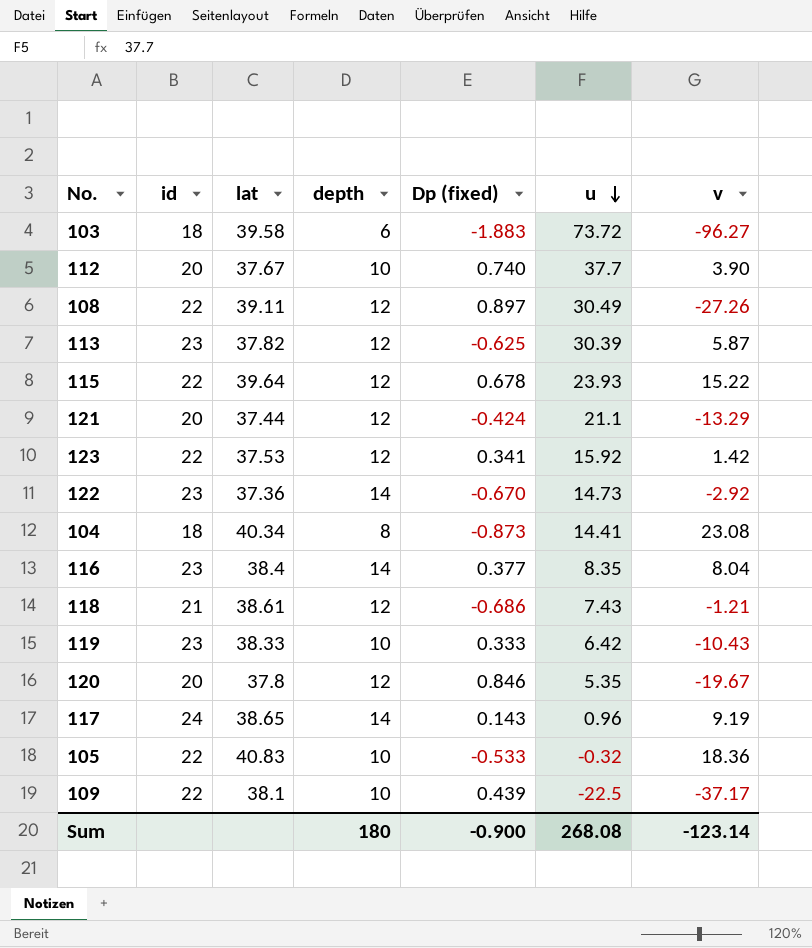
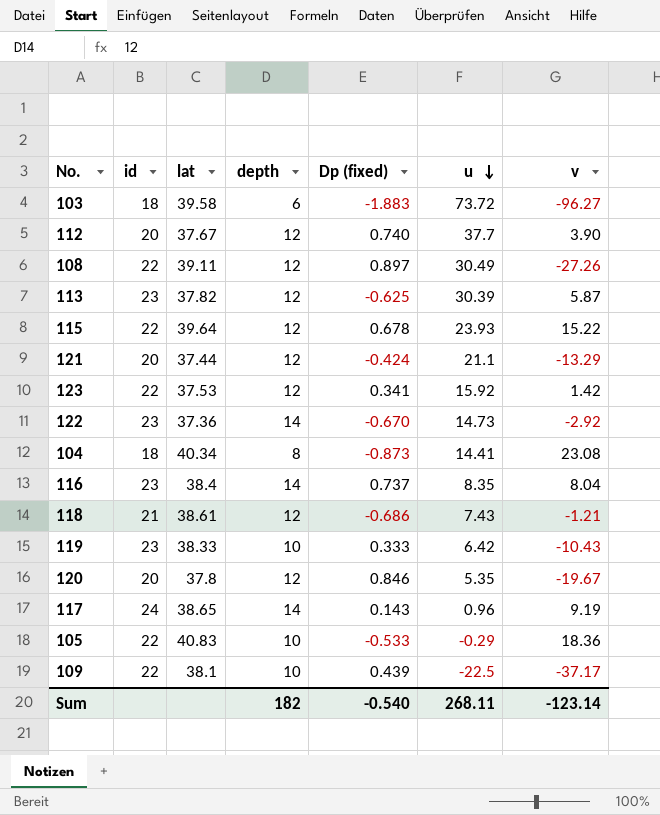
112 | depth: 10 -> 12
116 | Dp (fixed): 0.377 -> 0.737
105 | u: -0.32 -> -0.29
Sum | depth: 180 -> 182
Sum | Dp (fixed): -0.900 -> -0.540
Sum | u: 268.08 -> 268.11

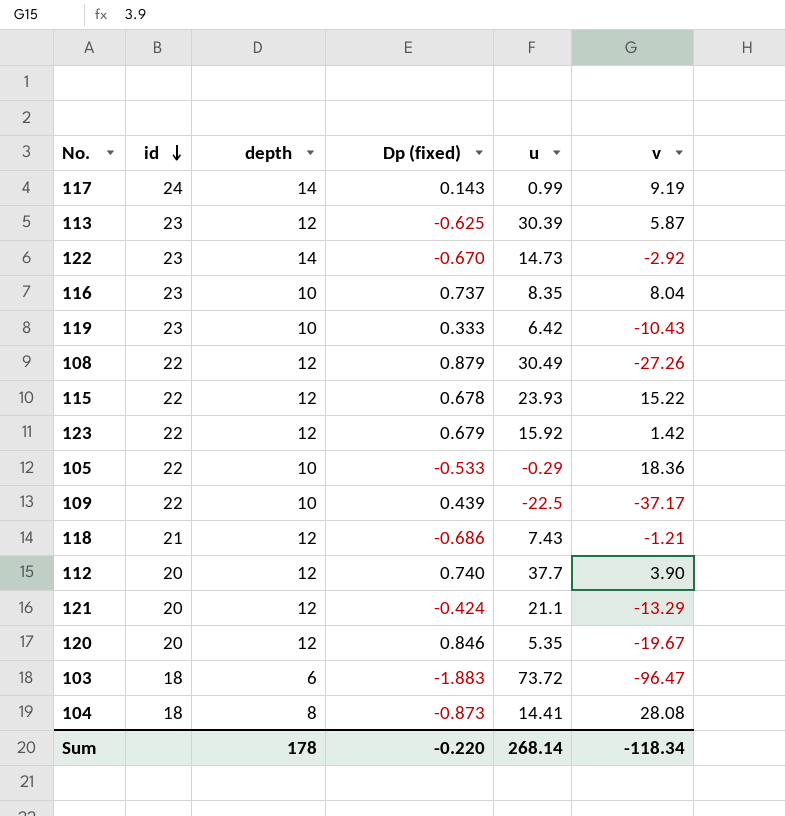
row order: u descending -> id descending
column lat | position: 3 -> none
117 | u: 0.96 -> 0.99
116 | depth: 14 -> 10
108 | Dp (fixed): 0.897 -> 0.879
123 | Dp (fixed): 0.341 -> 0.679
103 | v: -96.27 -> -96.47
104 | v: 23.08 -> 28.08
Sum | depth: 182 -> 178
Sum | Dp (fixed): -0.540 -> -0.220
Sum | u: 268.11 -> 268.14
Sum | v: -123.14 -> -118.34

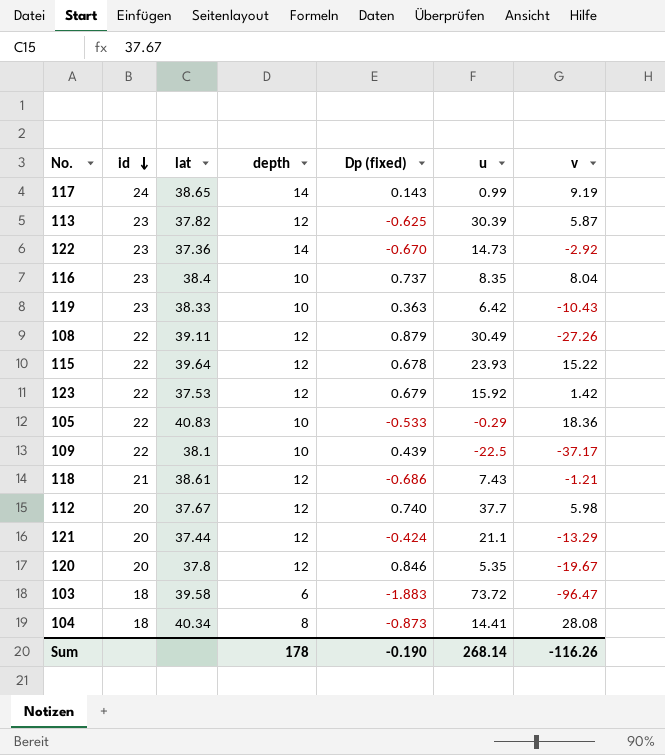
column lat | position: none -> 3
119 | Dp (fixed): 0.333 -> 0.363
112 | v: 3.90 -> 5.98
Sum | Dp (fixed): -0.220 -> -0.190
Sum | v: -118.34 -> -116.26

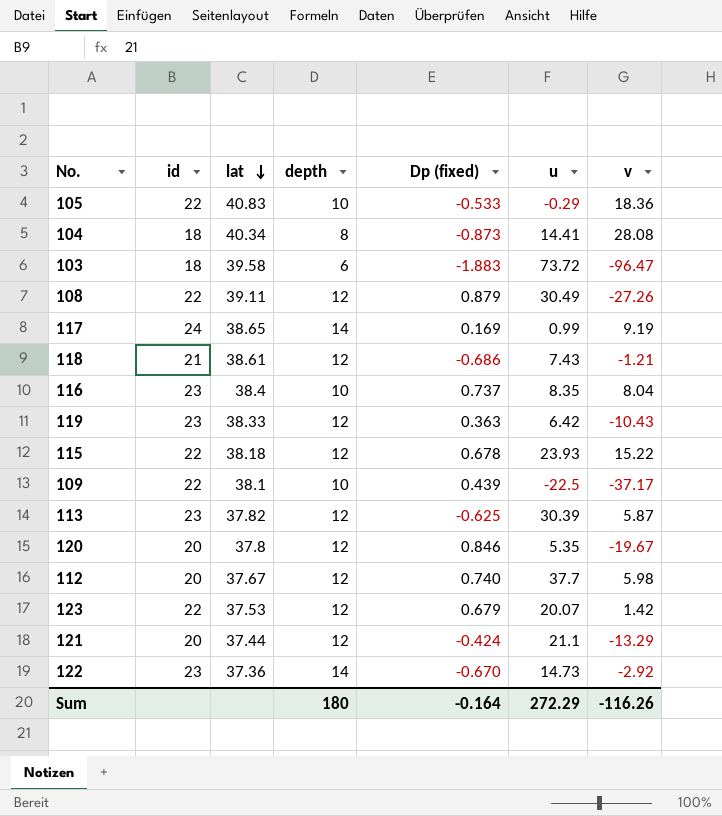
row order: id descending -> lat descending
117 | Dp (fixed): 0.143 -> 0.169
119 | depth: 10 -> 12
115 | lat: 39.64 -> 38.18
123 | u: 15.92 -> 20.07
Sum | depth: 178 -> 180
Sum | Dp (fixed): -0.190 -> -0.164
Sum | u: 268.14 -> 272.29

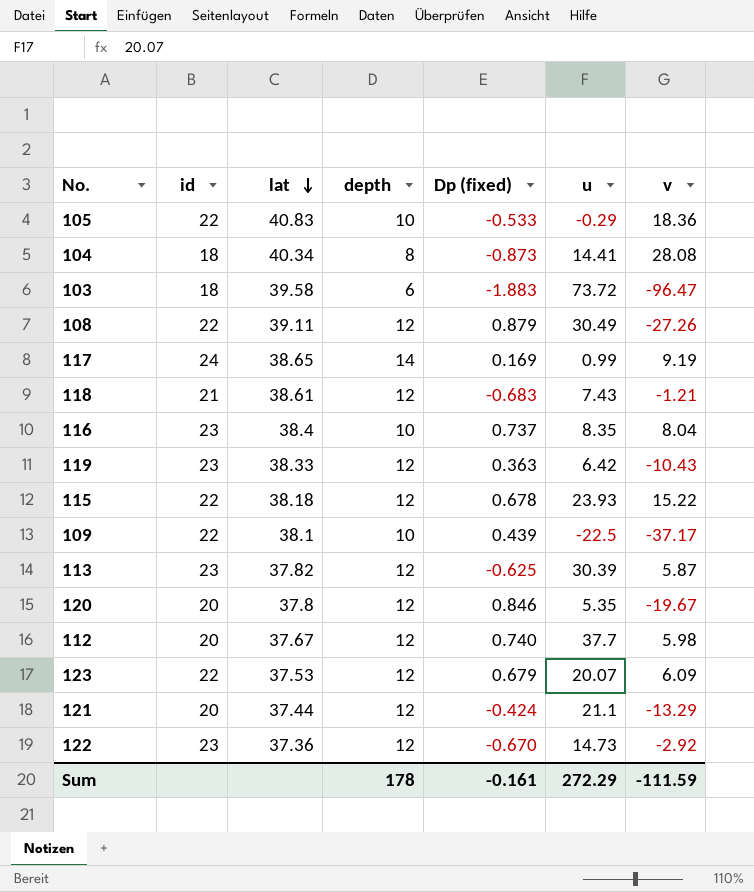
118 | Dp (fixed): -0.686 -> -0.683
123 | v: 1.42 -> 6.09
122 | depth: 14 -> 12
Sum | depth: 180 -> 178
Sum | Dp (fixed): -0.164 -> -0.161
Sum | v: -116.26 -> -111.59

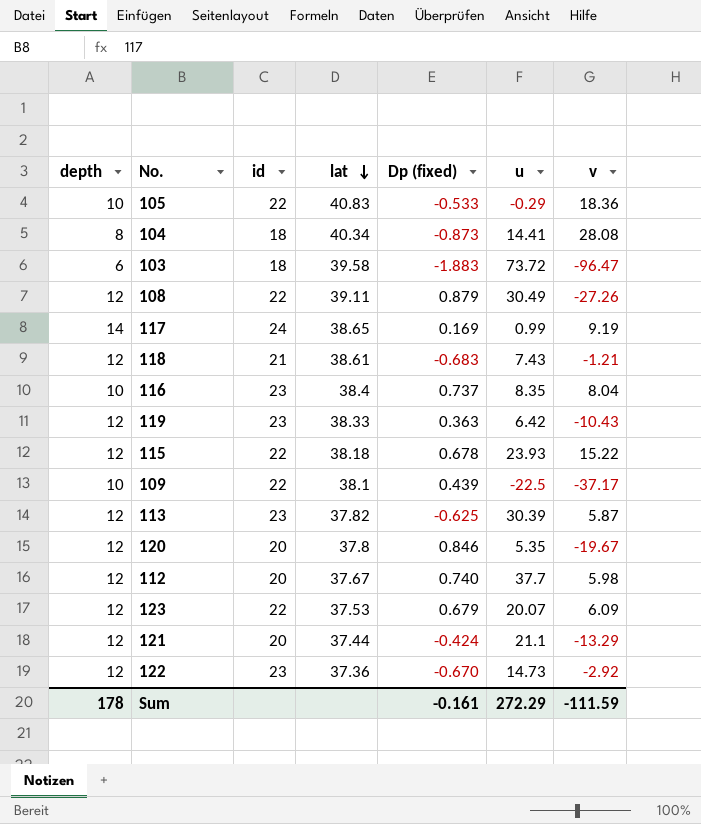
column depth | position: 4 -> 1

